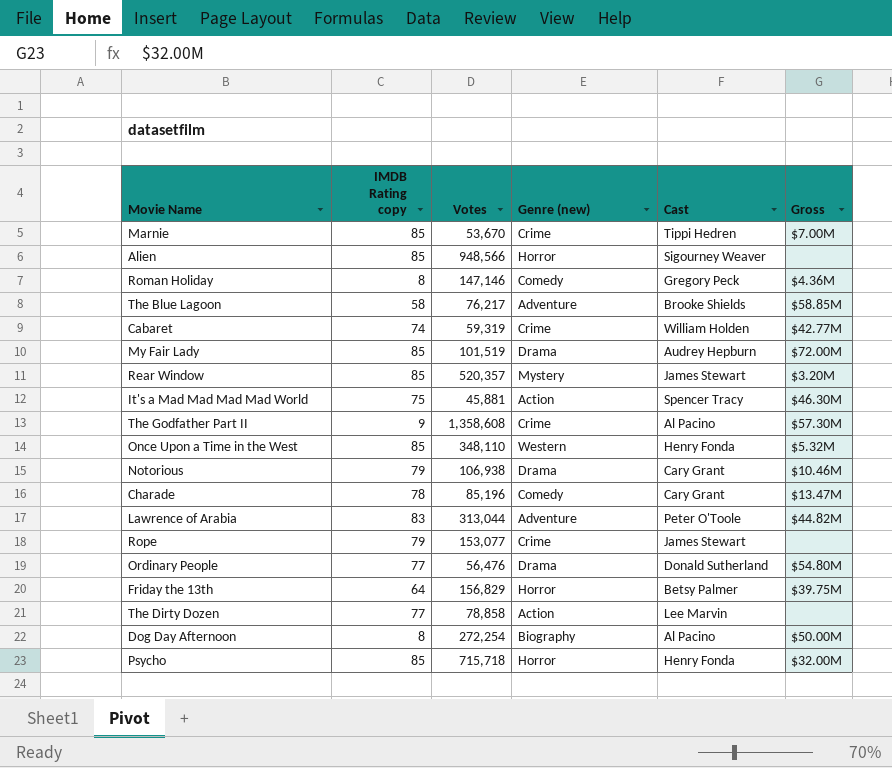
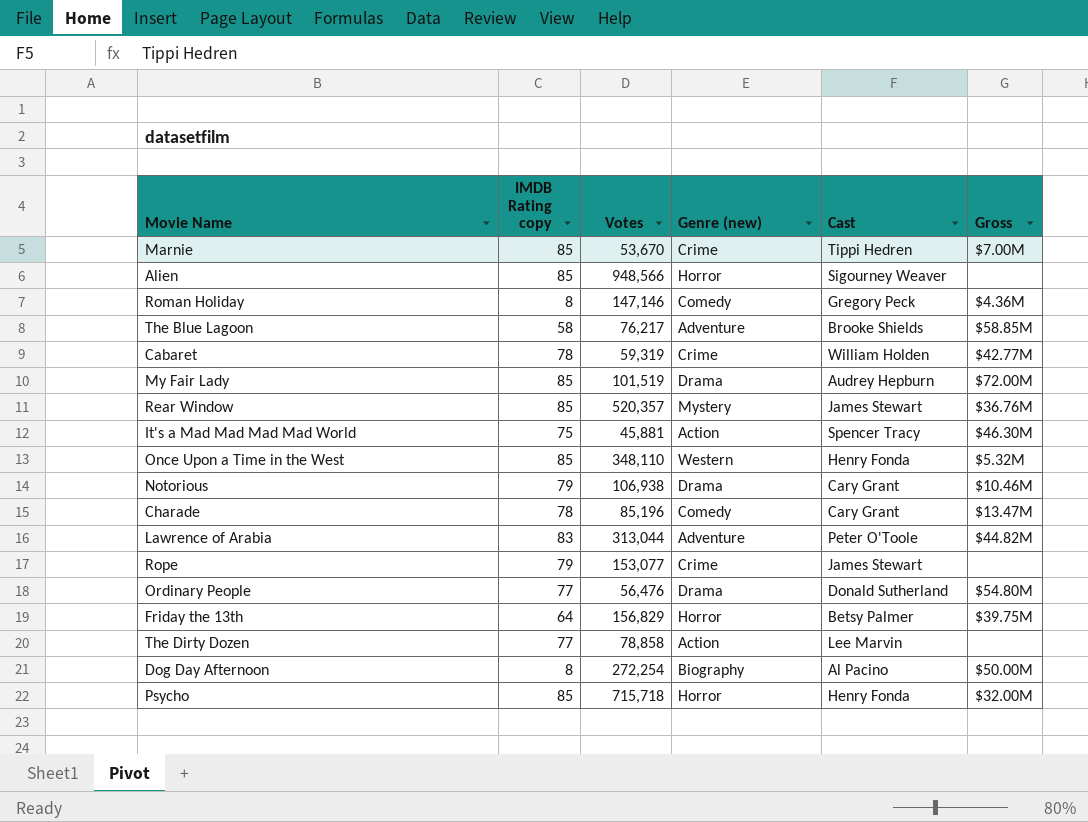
row The Godfather Part II: 9 | 1,358,608 | Crime | Al Pacino | $57.30M -> none
Cabaret | IMDB Rating copy: 74 -> 78
Rear Window | Gross: $3.20M -> $36.76M

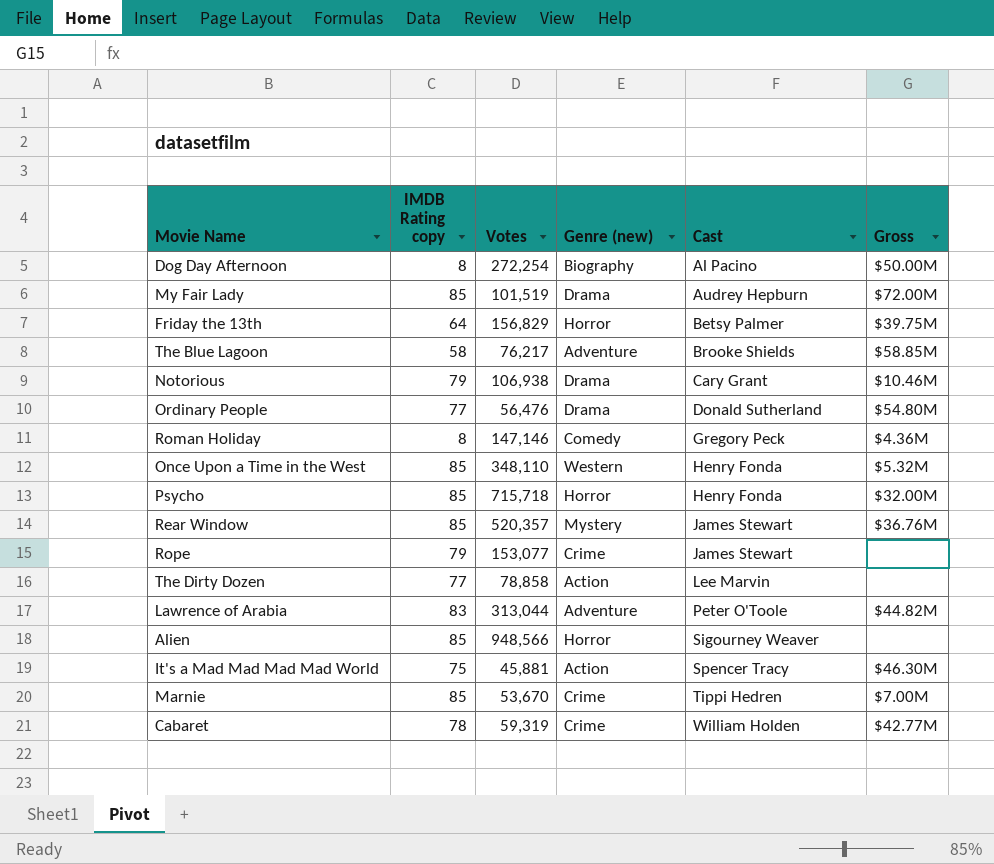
row order: none -> Cast ascending
row Charade: 78 | 85,196 | Comedy | Cary Grant | $13.47M -> none

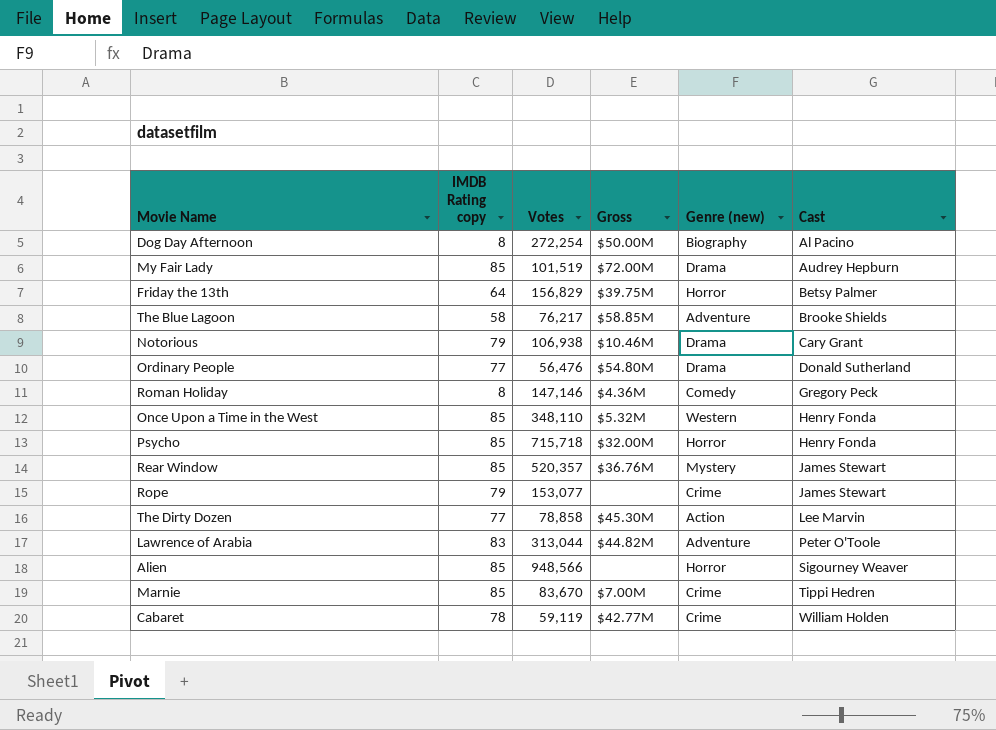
column Gross | position: 6 -> 4
row It's a Mad Mad Mad Mad World: 75 | 45,881 | Action | Spencer Tracy | $46.30M -> none
The Dirty Dozen | Gross: none -> $45.30M
Marnie | Votes: 53,670 -> 83,670
Cabaret | Votes: 59,319 -> 59,119

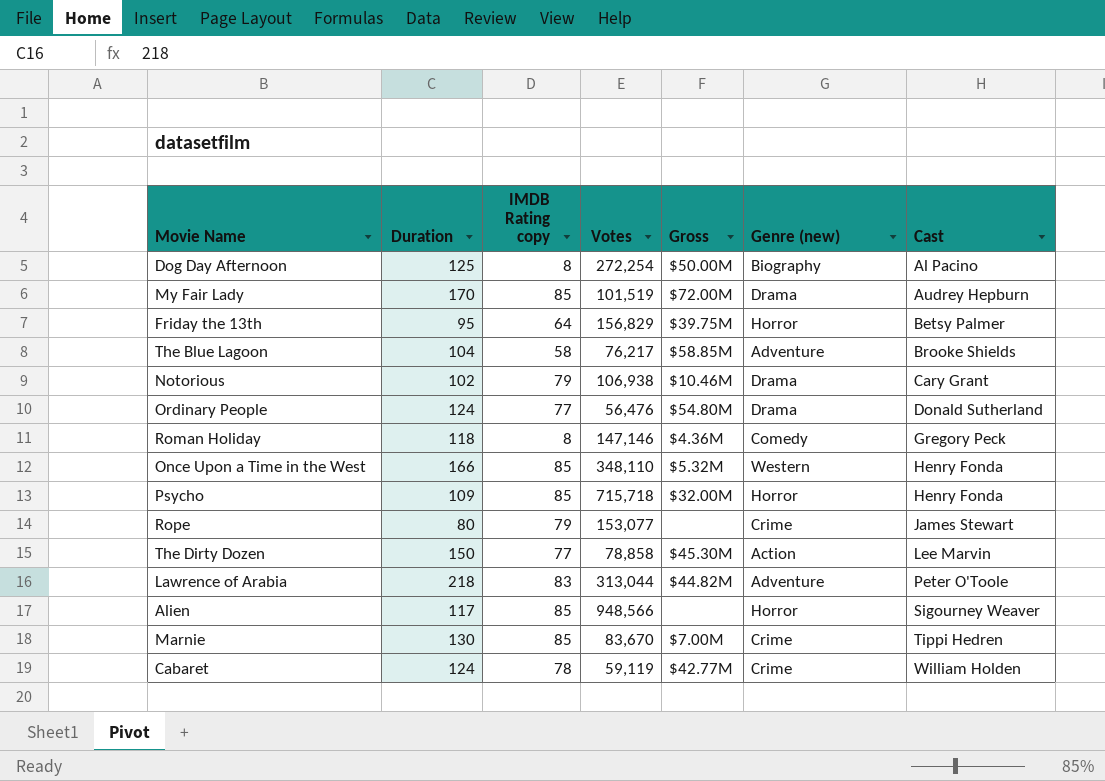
column Duration | position: none -> 2
row Rear Window: 85 | 520,357 | $36.76M | Mystery | James Stewart -> none

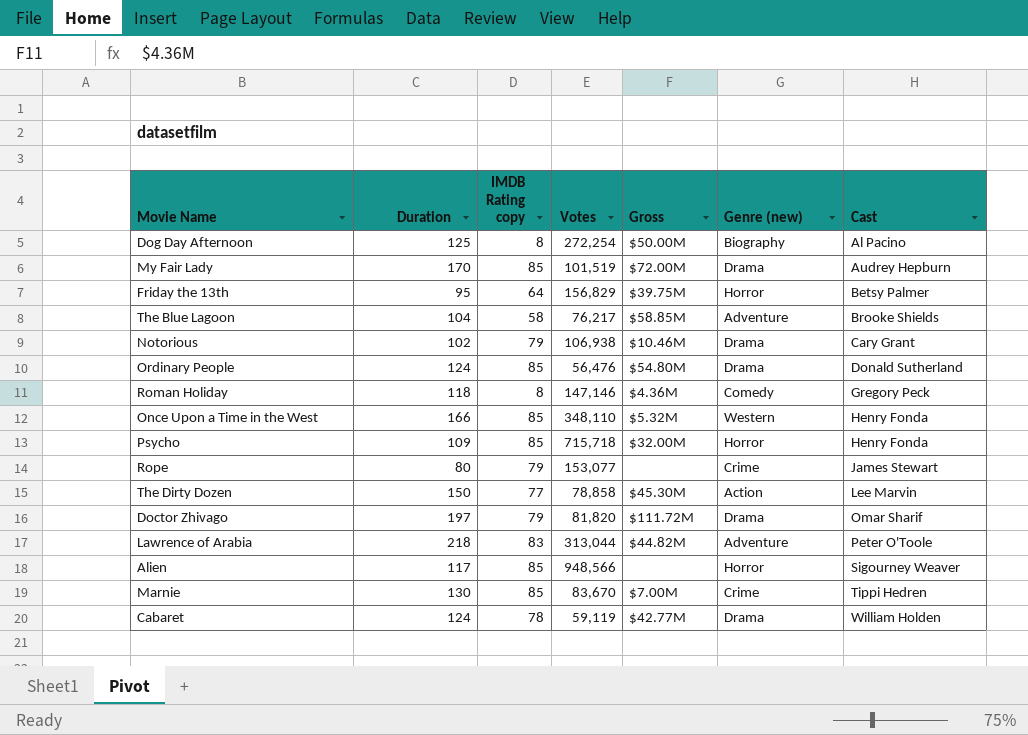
Ordinary People | IMDB Rating copy: 77 -> 85
row Doctor Zhivago: none -> 197 | 79 | 81,820 | $111.72M | Drama | Omar Sharif
Cabaret | Genre (new): Crime -> Drama

